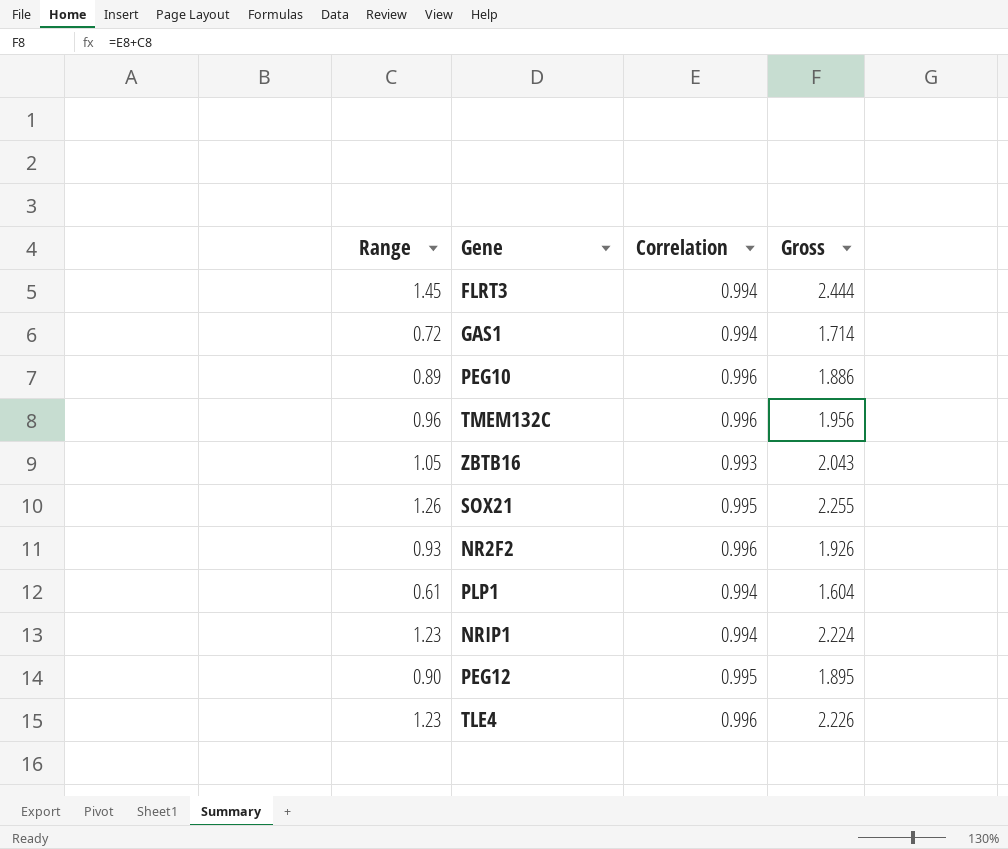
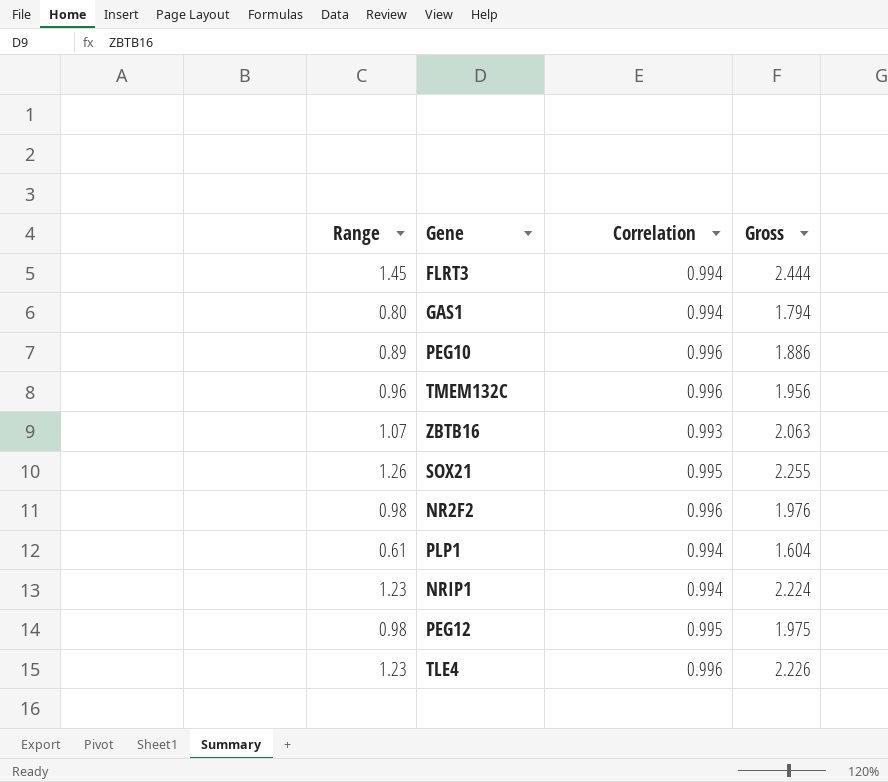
GAS1 | Range: 0.72 -> 0.80
GAS1 | Gross: 1.714 -> 1.794
ZBTB16 | Range: 1.05 -> 1.07
ZBTB16 | Gross: 2.043 -> 2.063
NR2F2 | Range: 0.93 -> 0.98
NR2F2 | Gross: 1.926 -> 1.976
PEG12 | Range: 0.90 -> 0.98
PEG12 | Gross: 1.895 -> 1.975

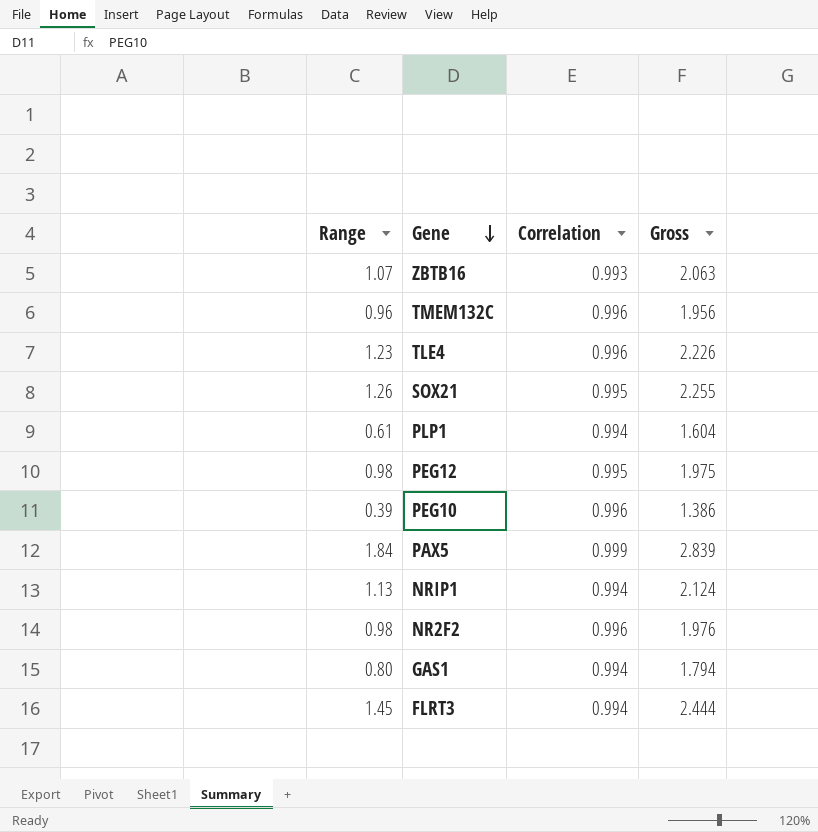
row order: none -> Gene descending
PEG10 | Range: 0.89 -> 0.39
PEG10 | Gross: 1.886 -> 1.386
row PAX5: none -> 1.84 | 0.999 | 2.839
NRIP1 | Range: 1.23 -> 1.13
NRIP1 | Gross: 2.224 -> 2.124

